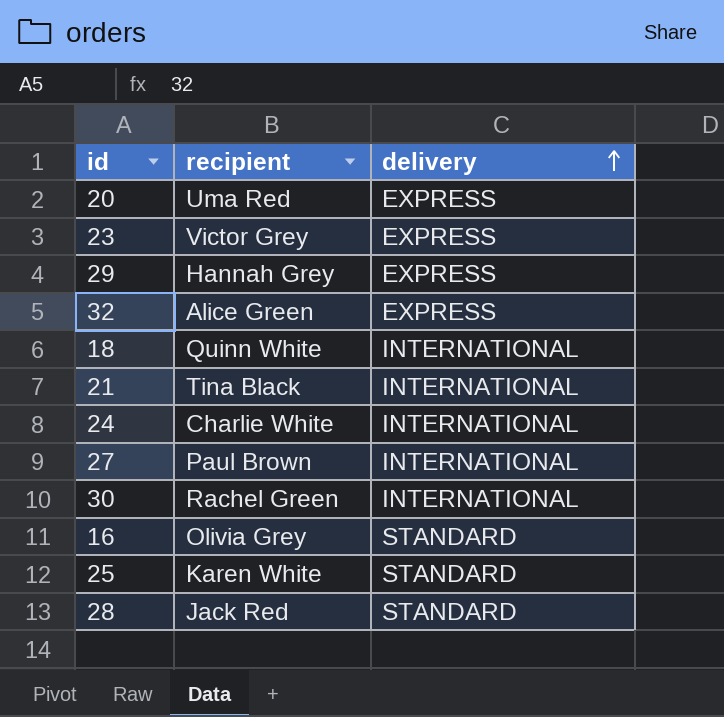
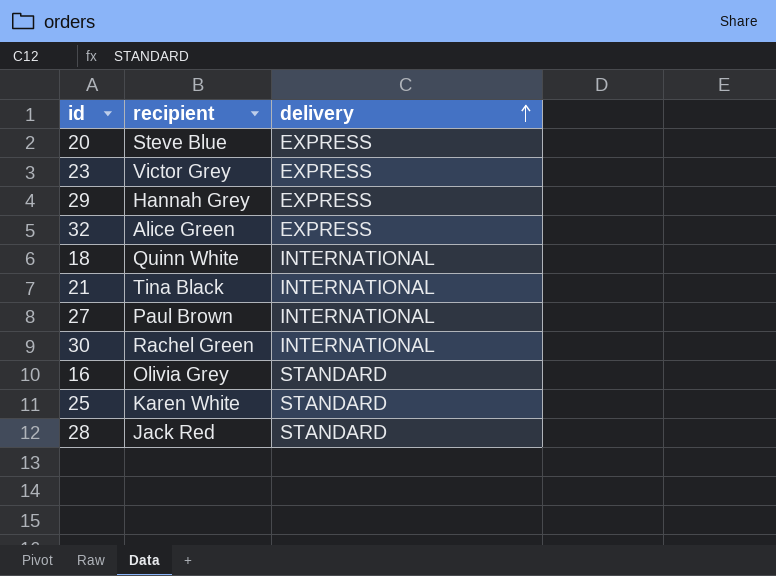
row 24: Charlie White | INTERNATIONAL -> none
20 | recipient: Uma Red -> Steve Blue

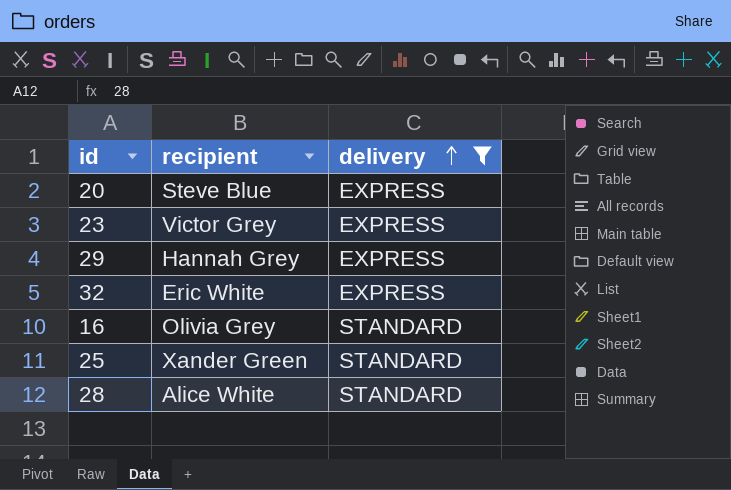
filter: none -> delivery != INTERNATIONAL
32 | recipient: Alice Green -> Eric White
25 | recipient: Karen White -> Xander Green
28 | recipient: Jack Red -> Alice White

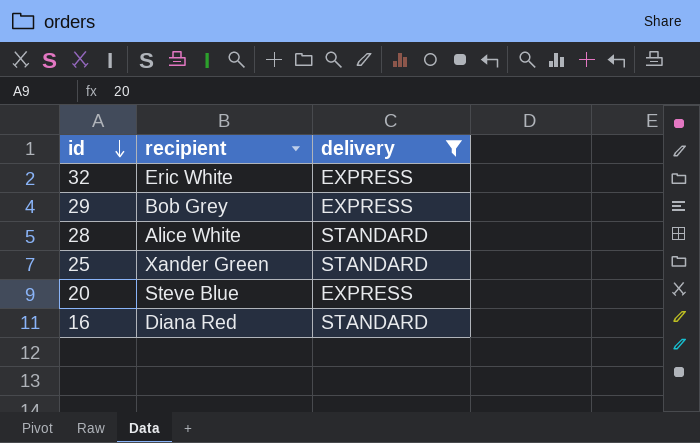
row order: delivery ascending -> id descending
row 23: Victor Grey | EXPRESS -> none
29 | recipient: Hannah Grey -> Bob Grey
16 | recipient: Olivia Grey -> Diana Red

